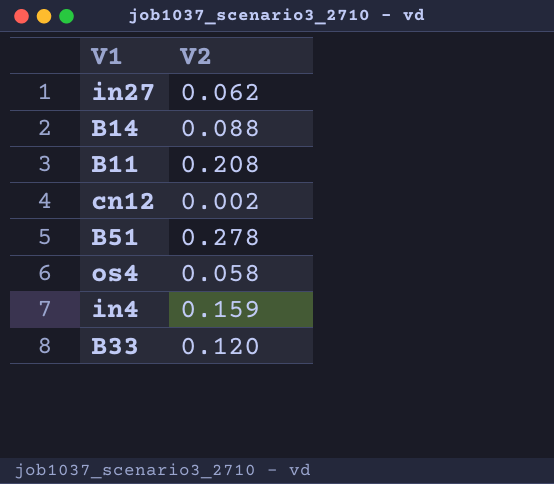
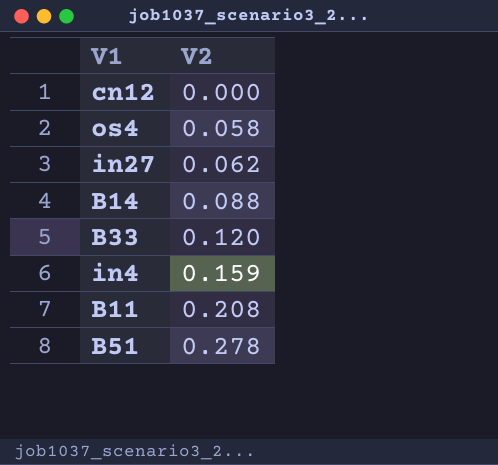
row order: none -> V2 ascending
cn12 | V2: 0.002 -> 0.000

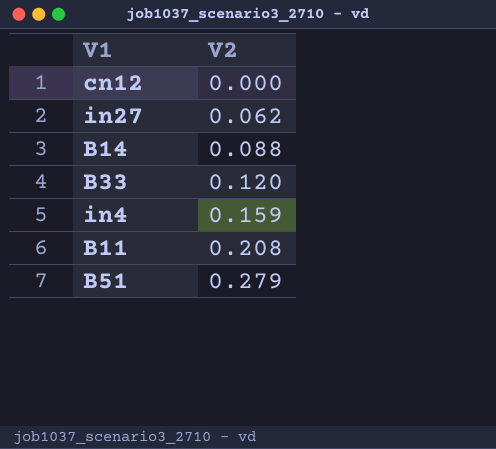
row os4: 0.058 -> none
B51 | V2: 0.278 -> 0.279

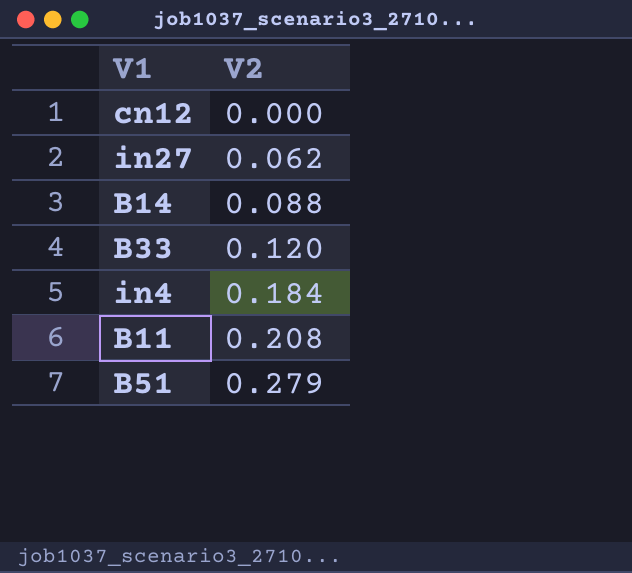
in4 | V2: 0.159 -> 0.184

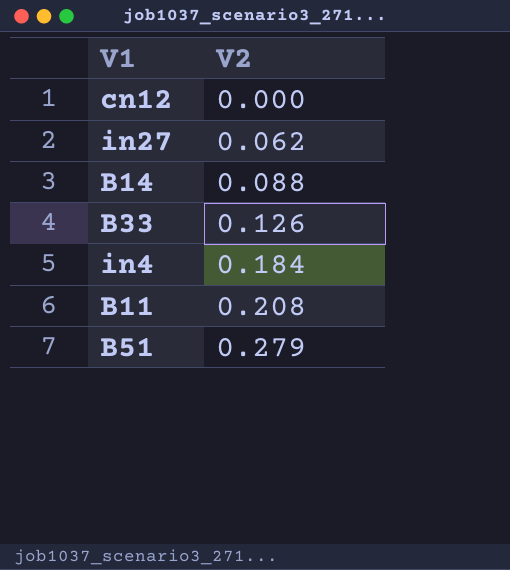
B33 | V2: 0.120 -> 0.126

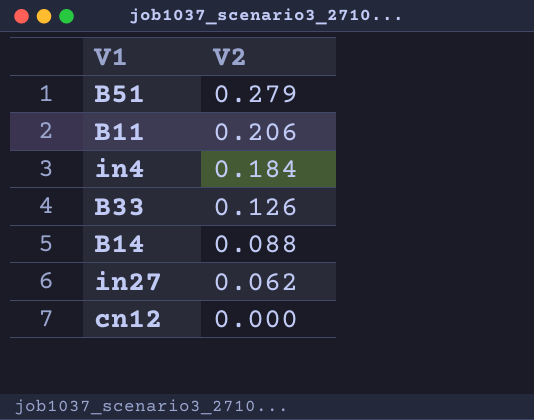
row order: V2 ascending -> V2 descending
B11 | V2: 0.208 -> 0.206

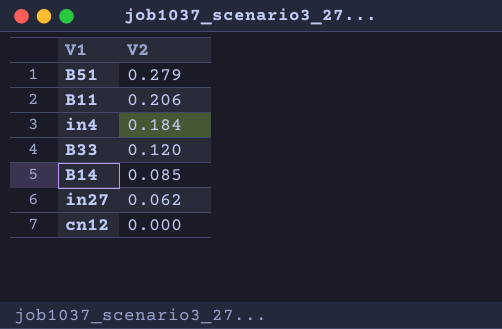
B33 | V2: 0.126 -> 0.120
B14 | V2: 0.088 -> 0.085

